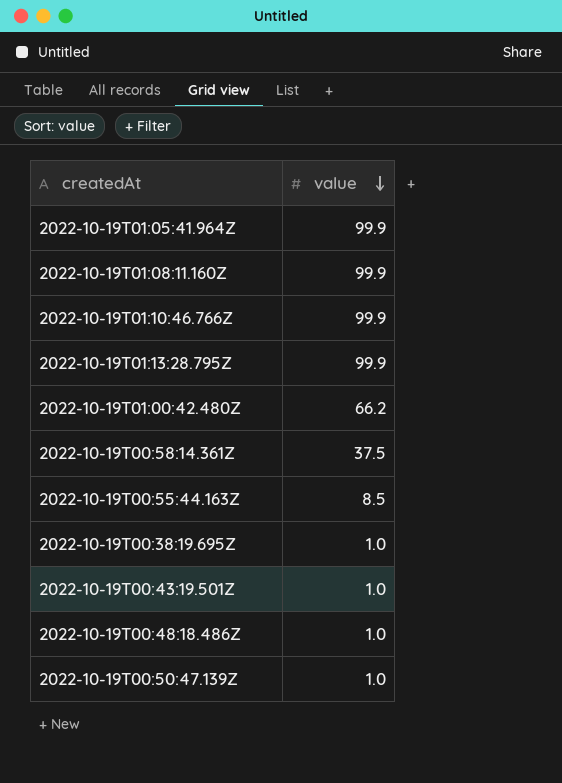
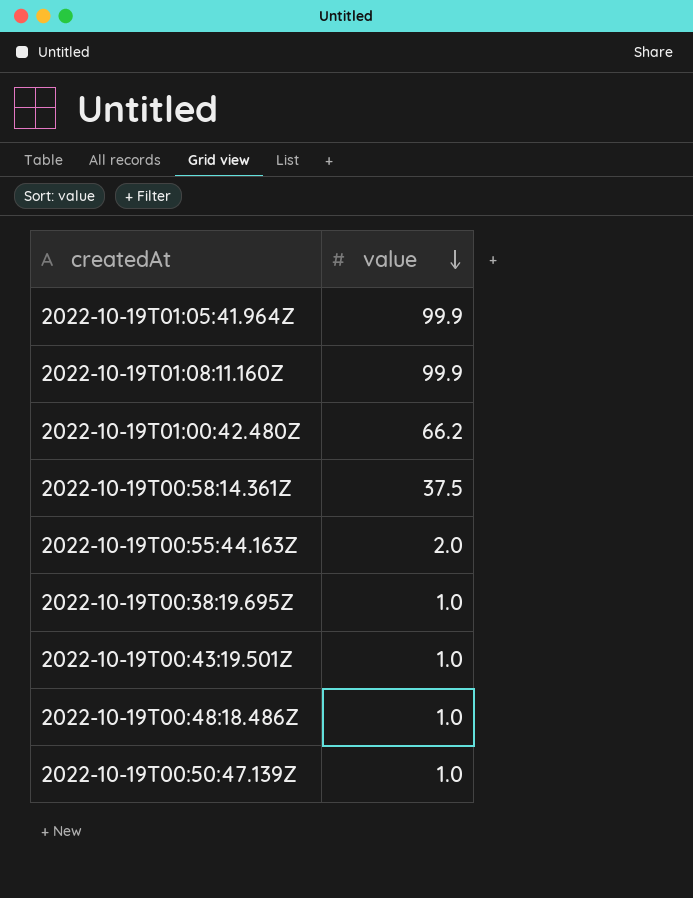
row 2022-10-19T01:10:46.766Z: 99.9 -> none
row 2022-10-19T01:13:28.795Z: 99.9 -> none
2022-10-19T00:55:44.163Z | value: 8.5 -> 2.0

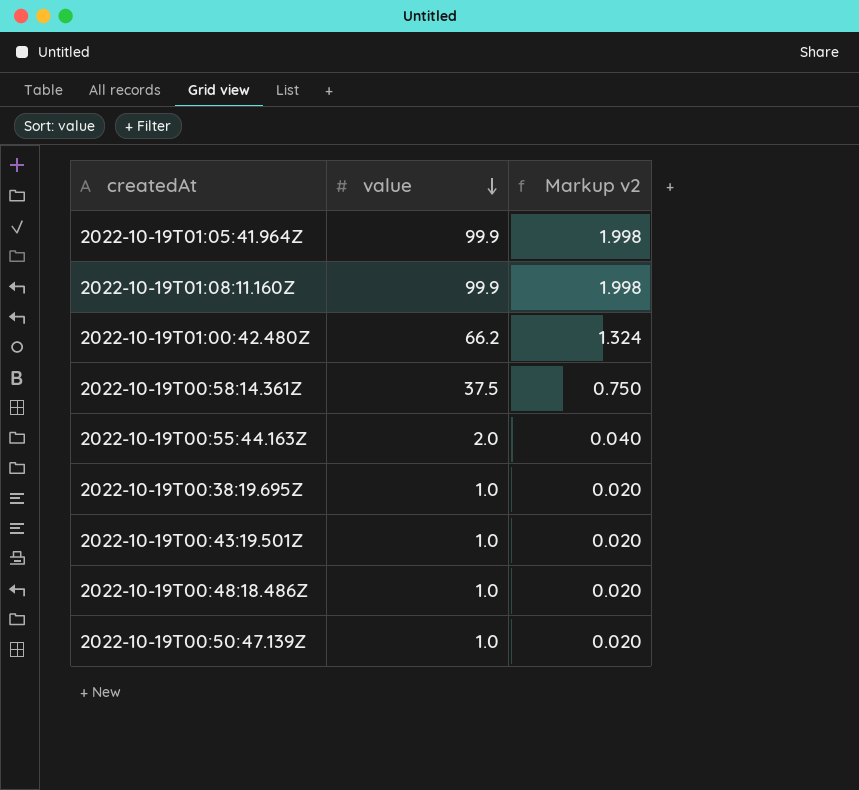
column Markup v2 | formula: none -> [value] * 0.02

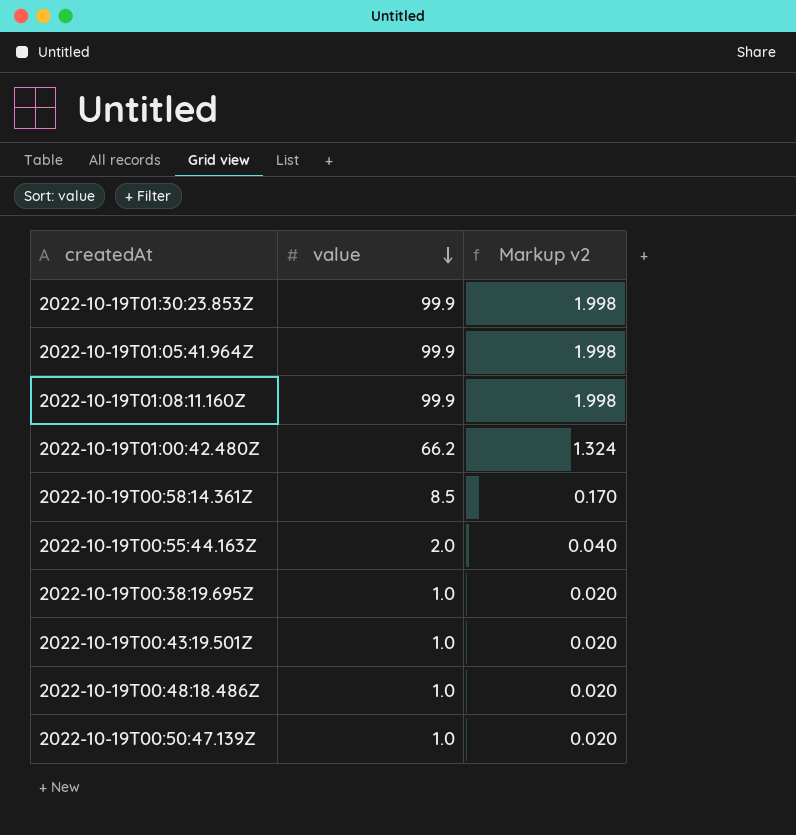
row 2022-10-19T01:30:23.853Z: none -> 99.9 | 1.998
2022-10-19T00:58:14.361Z | value: 37.5 -> 8.5
2022-10-19T00:58:14.361Z | Markup v2: 0.750 -> 0.170

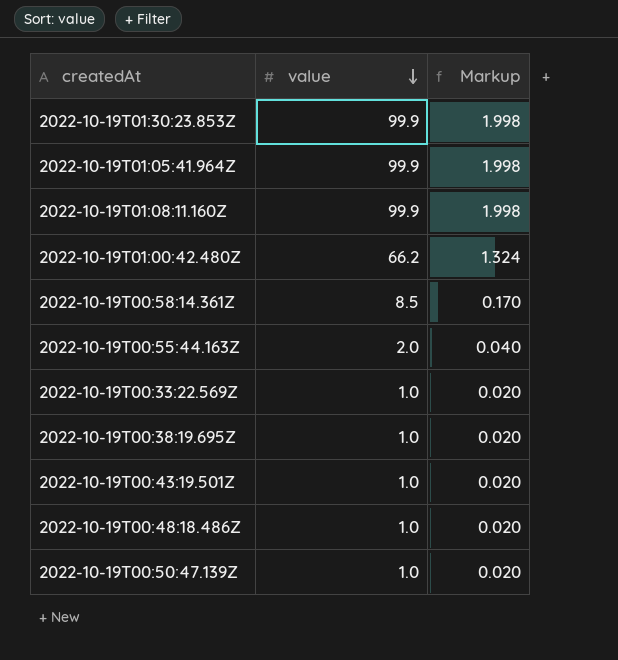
column name: Markup v2 -> Markup
row 2022-10-19T00:33:22.569Z: none -> 1.0 | 0.020

